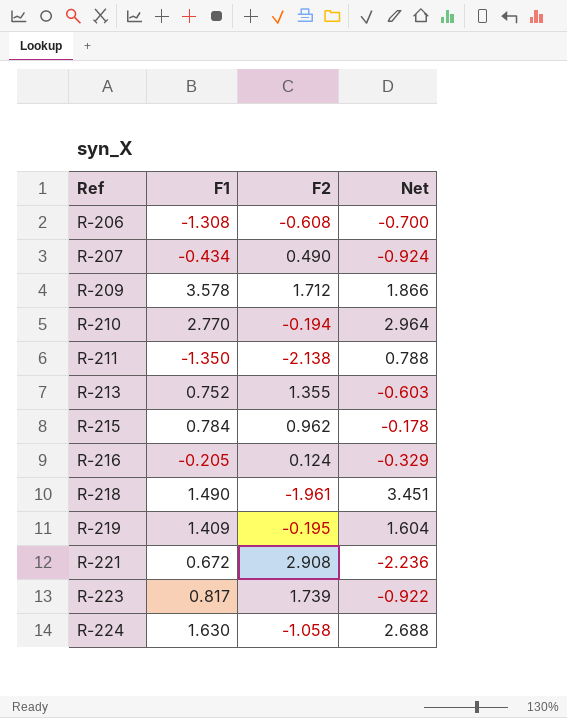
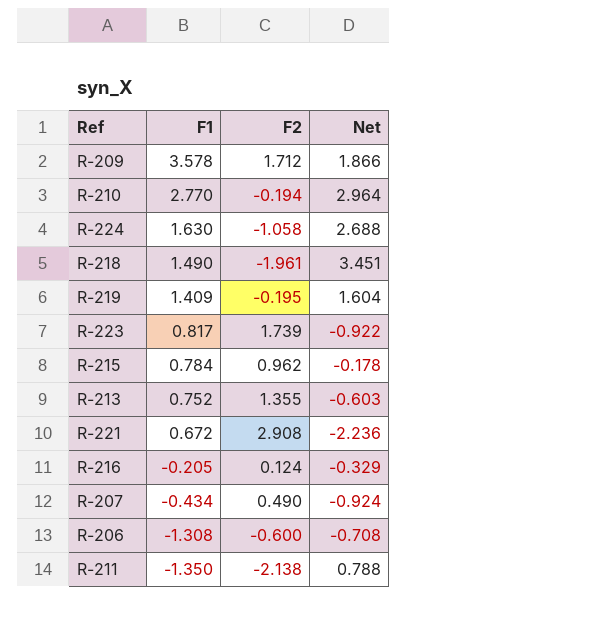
row order: Ref ascending -> F1 descending
R-206 | F2: -0.608 -> -0.600
R-206 | Net: -0.700 -> -0.708

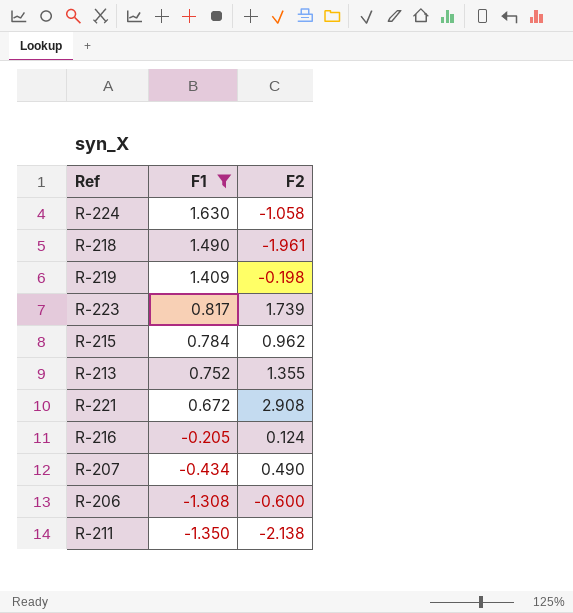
filter: none -> F1 <= 1.630
column Net | formula: [F1] - [F2] -> none
R-219 | F2: -0.195 -> -0.198

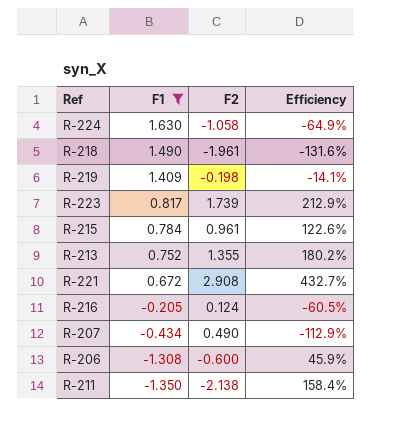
column Efficiency | formula: none -> [F2] / [F1]
R-215 | F2: 0.962 -> 0.961

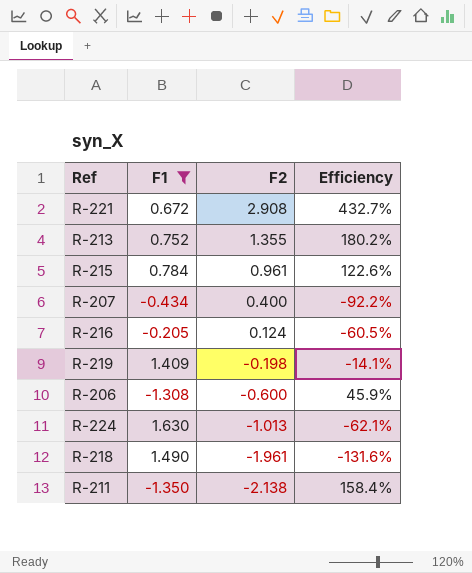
row order: F1 descending -> F2 descending
row R-223: 0.817 | 1.739 | 212.9% -> none
R-207 | F2: 0.490 -> 0.400
R-207 | Efficiency: -112.9% -> -92.2%
R-224 | F2: -1.058 -> -1.013
R-224 | Efficiency: -64.9% -> -62.1%

